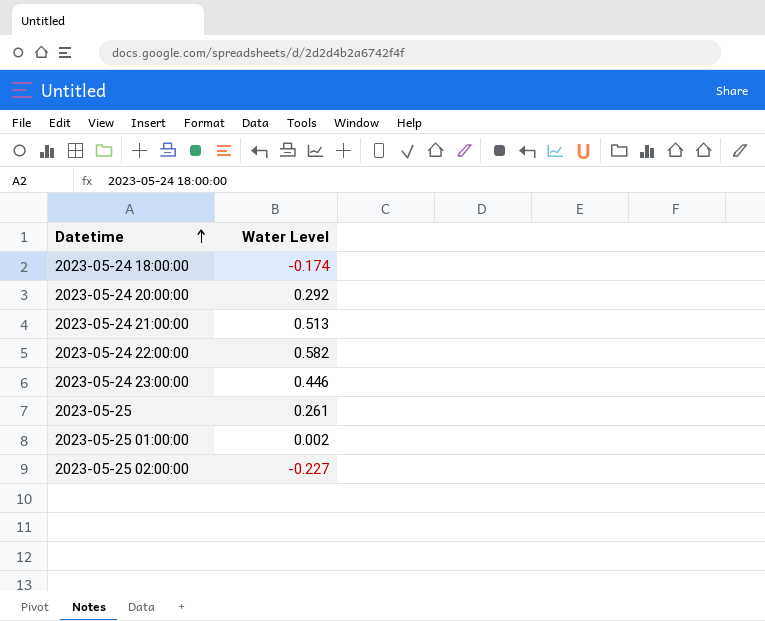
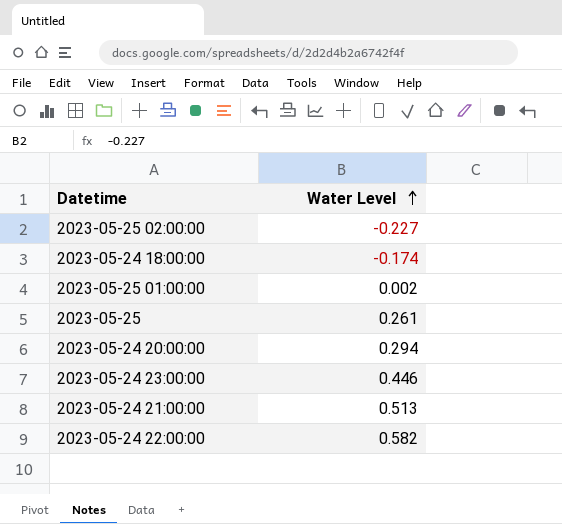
row order: Datetime ascending -> Water Level ascending
2023-05-24 20:00:00 | Water Level: 0.292 -> 0.294

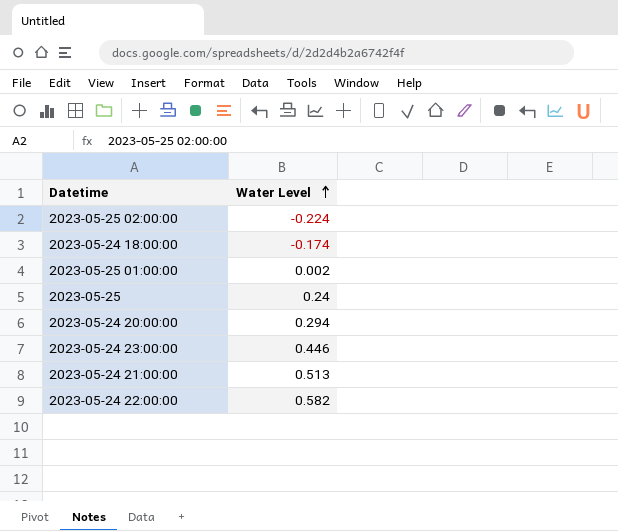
2023-05-25 02:00:00 | Water Level: -0.227 -> -0.224
2023-05-25 | Water Level: 0.261 -> 0.24

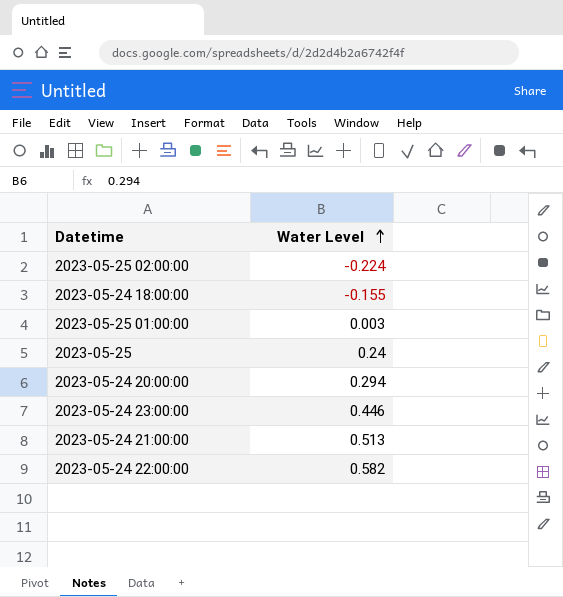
2023-05-24 18:00:00 | Water Level: -0.174 -> -0.155
2023-05-25 01:00:00 | Water Level: 0.002 -> 0.003

